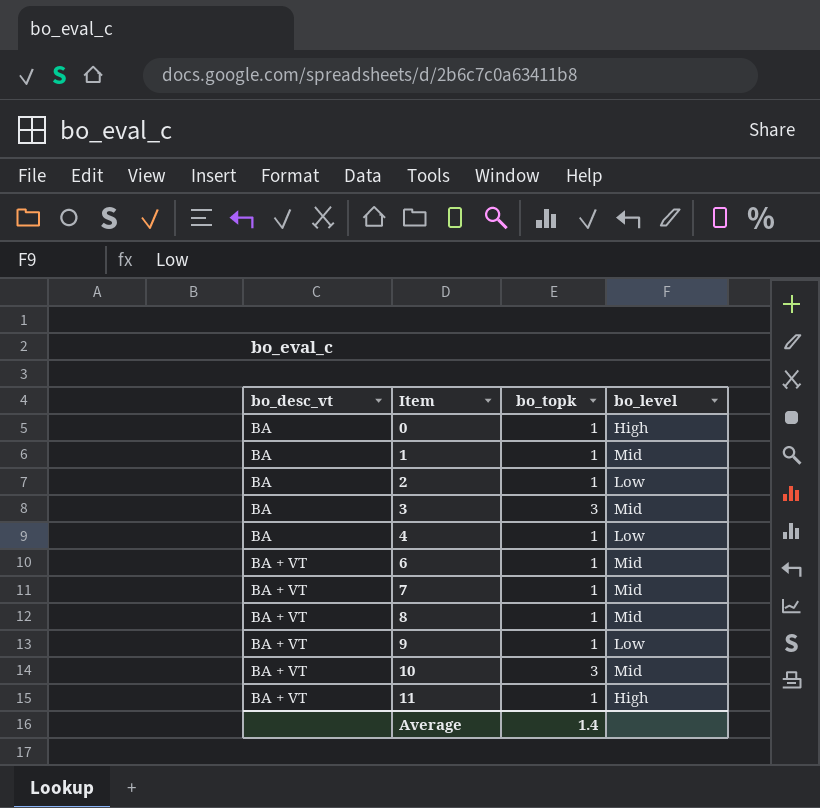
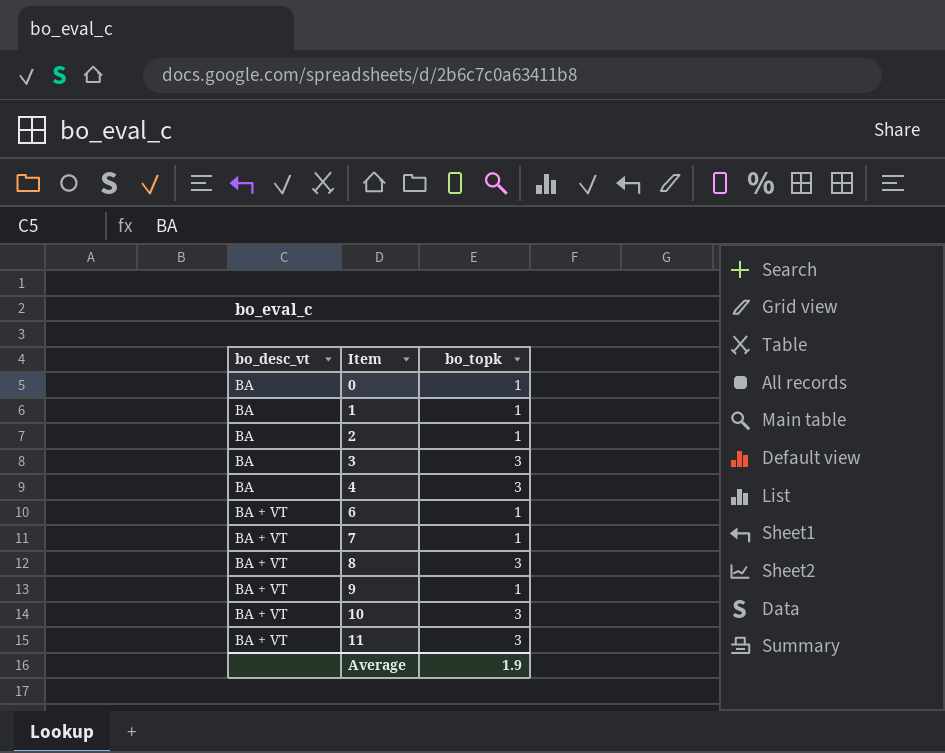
column bo_level | position: 4 -> none
4 | bo_topk: 1 -> 3
8 | bo_topk: 1 -> 3
11 | bo_topk: 1 -> 3
Average | bo_topk: 1.4 -> 1.9

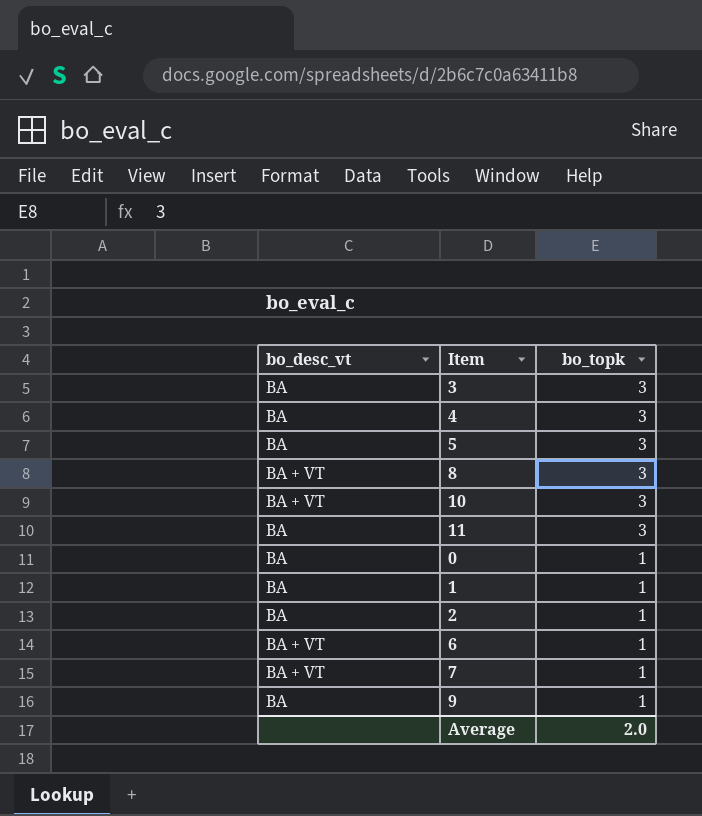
row order: bo_desc_vt ascending -> bo_topk descending
row 5: none -> BA | 3
11 | bo_desc_vt: BA + VT -> BA
9 | bo_desc_vt: BA + VT -> BA
Average | bo_topk: 1.9 -> 2.0

